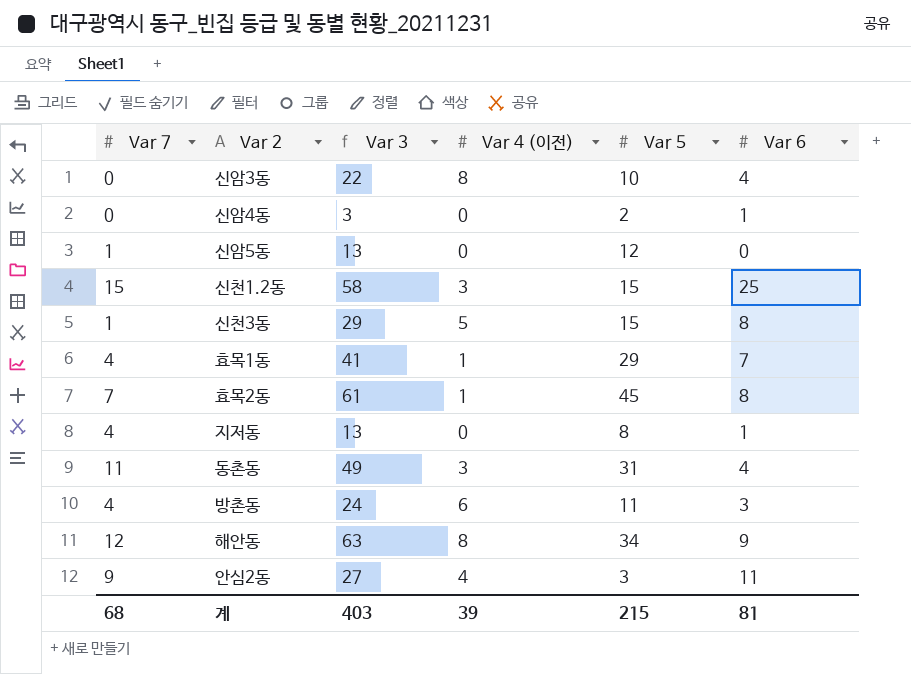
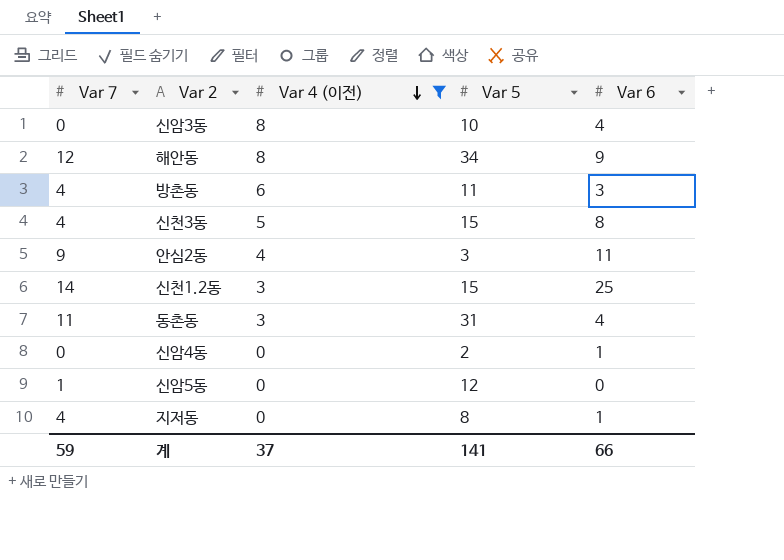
filter: none -> Var 4 (이전) != 1
row order: none -> Var 4 (이전) descending
column Var 3 | formula: [Var 7] + [Var 4 (이전)] + [Var 5] + [Var 6] -> none
신천3동 | Var 7: 1 -> 4
신천1.2동 | Var 7: 15 -> 14
계 | Var 7: 68 -> 59
계 | Var 4 (이전): 39 -> 37
계 | Var 5: 215 -> 141
계 | Var 6: 81 -> 66

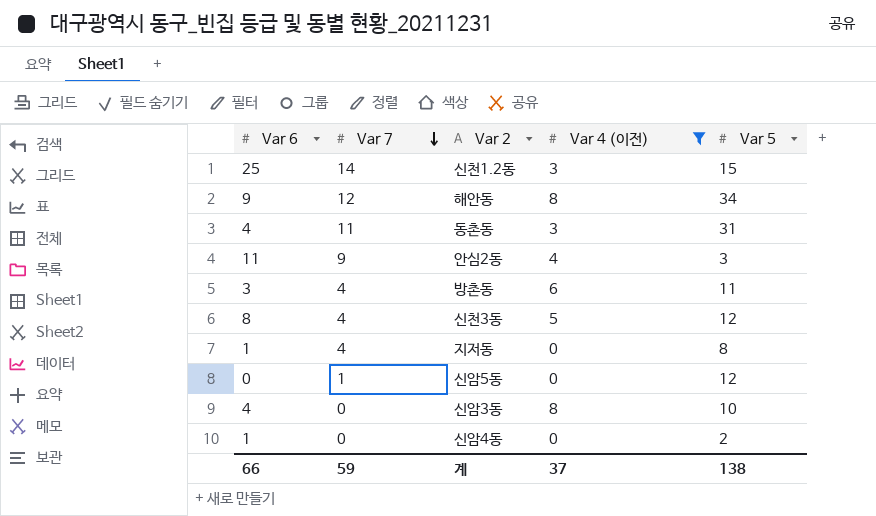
row order: Var 4 (이전) descending -> Var 7 descending
column Var 6 | position: 5 -> 1
신천3동 | Var 5: 15 -> 12
계 | Var 5: 141 -> 138

